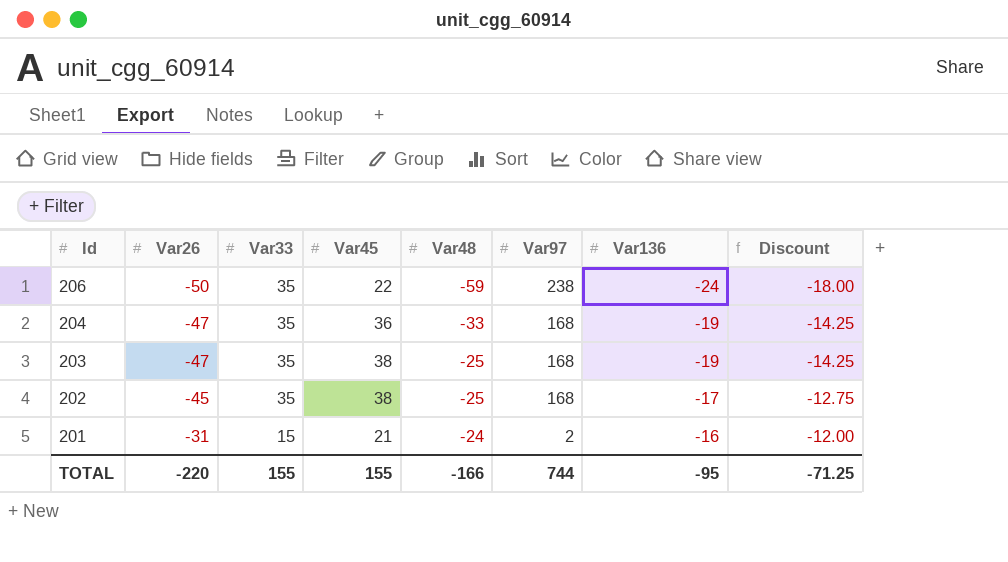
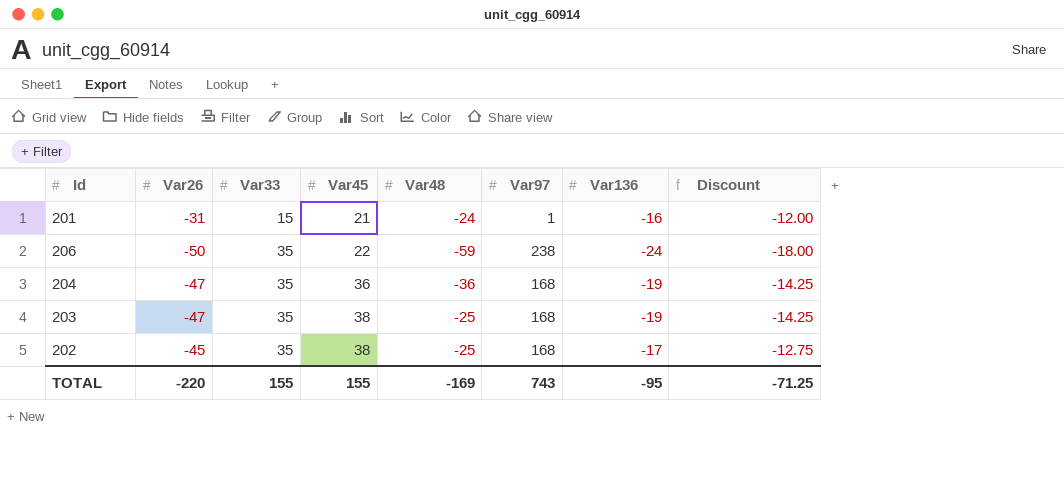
row order: Id descending -> Var33 ascending
201 | Var97: 2 -> 1
204 | Var48: -33 -> -36
TOTAL | Var48: -166 -> -169
TOTAL | Var97: 744 -> 743

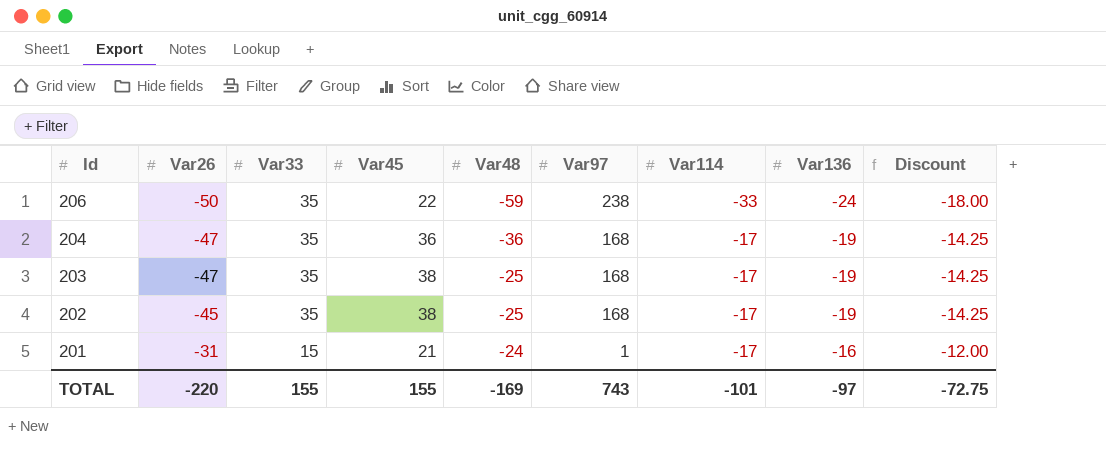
row order: Var33 ascending -> Id descending
column Var114 | position: none -> 7
202 | Var136: -17 -> -19
202 | Discount: -12.75 -> -14.25
TOTAL | Var136: -95 -> -97
TOTAL | Discount: -71.25 -> -72.75

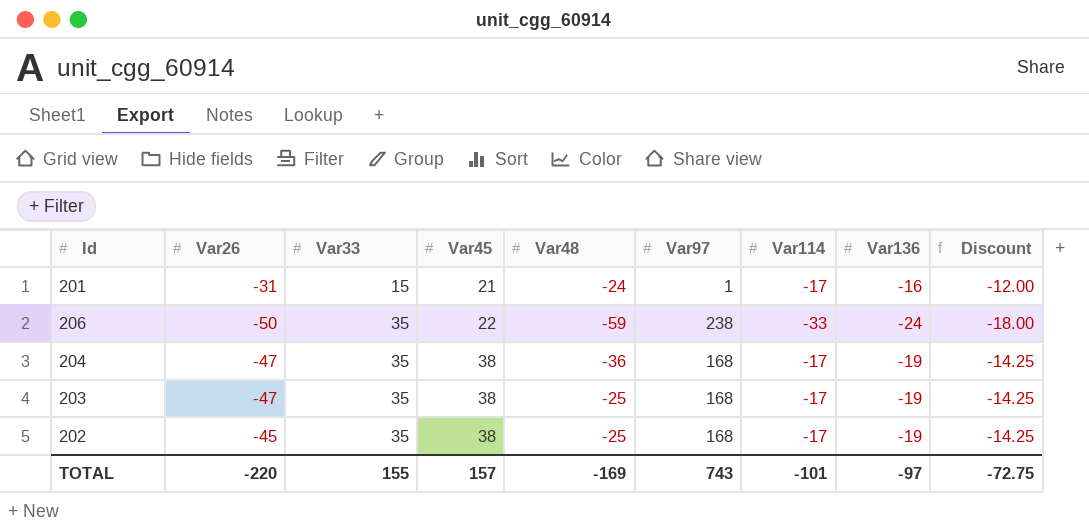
row order: Id descending -> Var33 ascending
204 | Var45: 36 -> 38
TOTAL | Var45: 155 -> 157

